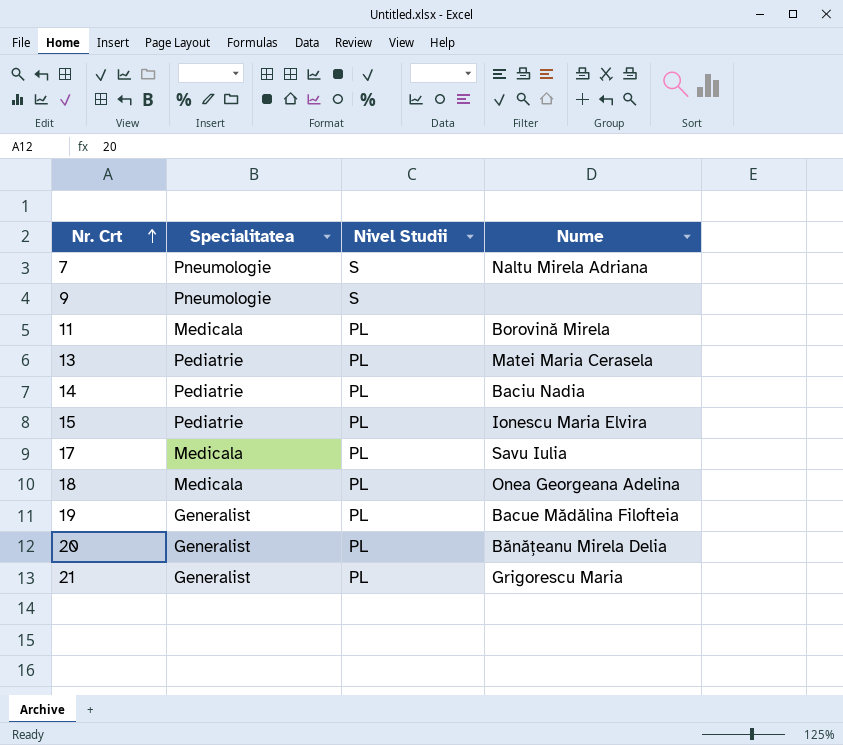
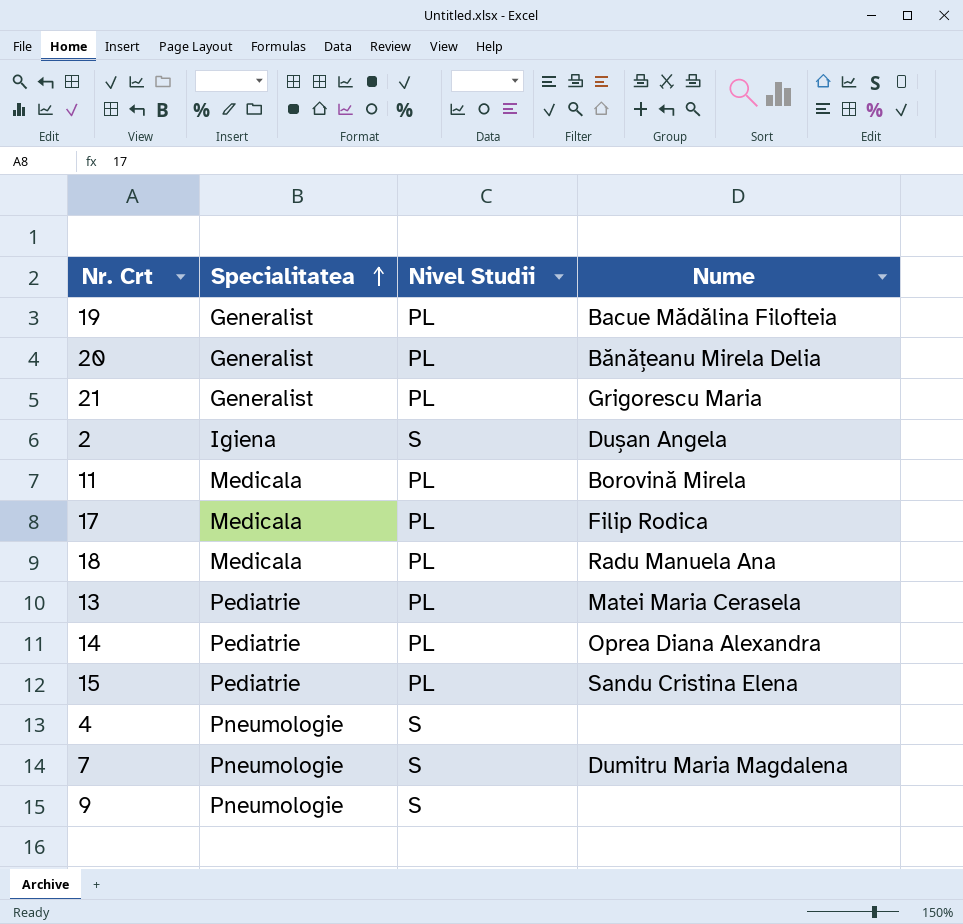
row order: Nr. Crt ascending -> Specialitatea ascending
row 2: none -> Igiena | S | Dușan Angela
17 | Nume: Savu Iulia -> Filip Rodica
18 | Nume: Onea Georgeana Adelina -> Radu Manuela Ana
14 | Nume: Baciu Nadia -> Oprea Diana Alexandra
15 | Nume: Ionescu Maria Elvira -> Sandu Cristina Elena
row 4: none -> Pneumologie | S | none
7 | Nume: Naltu Mirela Adriana -> Dumitru Maria Magdalena

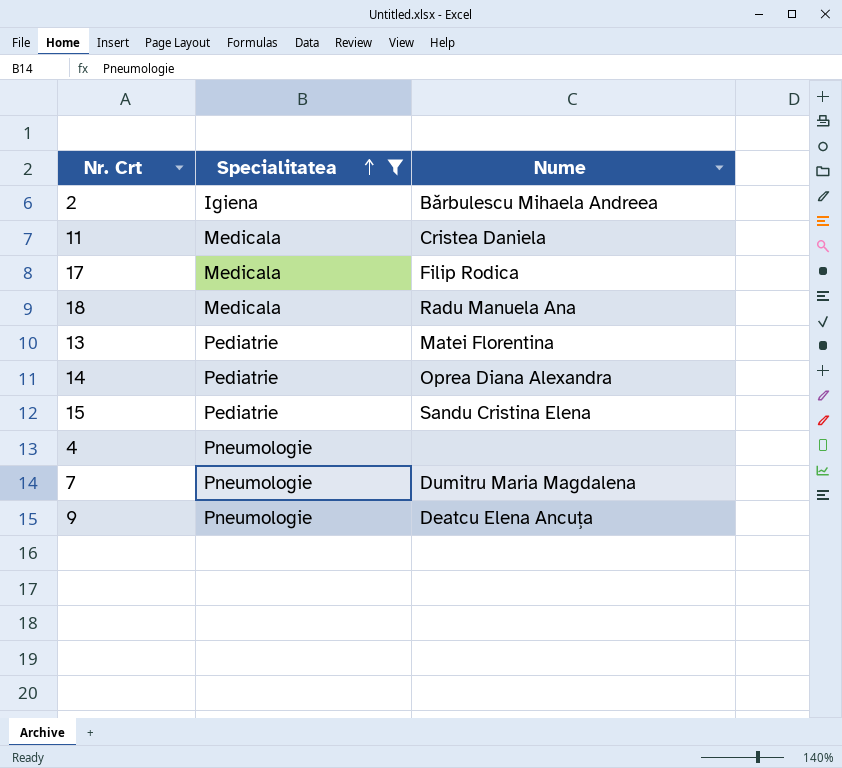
filter: none -> Specialitatea != Generalist
column Nivel Studii | position: 3 -> none
2 | Nume: Dușan Angela -> Bărbulescu Mihaela Andreea
11 | Nume: Borovină Mirela -> Cristea Daniela
13 | Nume: Matei Maria Cerasela -> Matei Florentina
9 | Nume: none -> Deatcu Elena Ancuța

